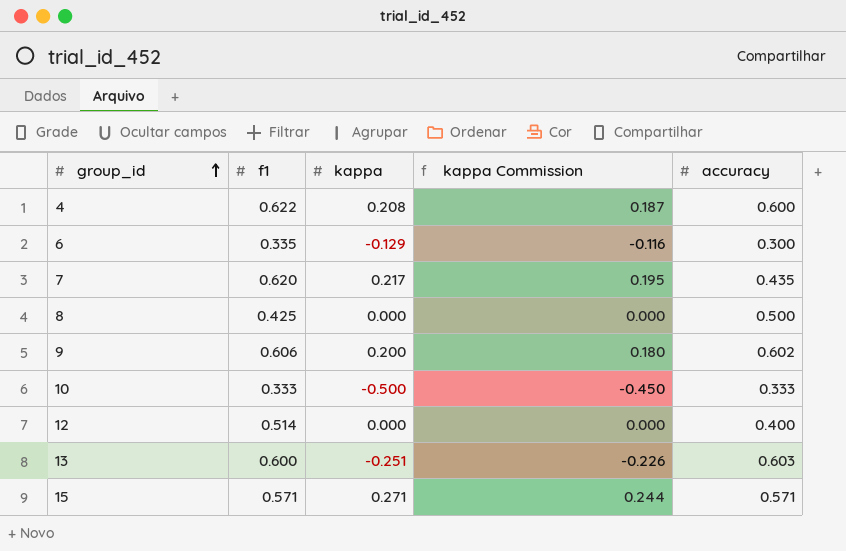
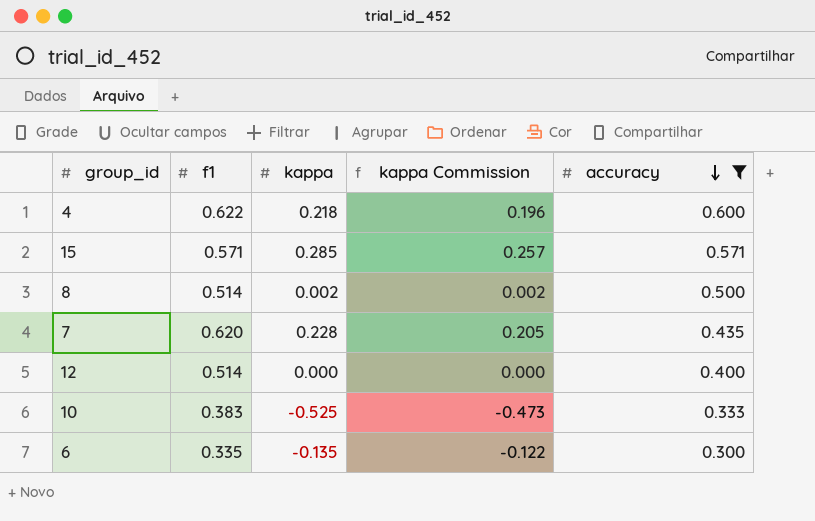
filter: none -> accuracy <= 0.600
row order: group_id ascending -> accuracy descending
4 | kappa: 0.208 -> 0.218
4 | kappa Commission: 0.187 -> 0.196
15 | kappa: 0.271 -> 0.285
15 | kappa Commission: 0.244 -> 0.257
8 | f1: 0.425 -> 0.514
8 | kappa: 0.000 -> 0.002
8 | kappa Commission: 0.000 -> 0.002
7 | kappa: 0.217 -> 0.228
7 | kappa Commission: 0.195 -> 0.205
10 | f1: 0.333 -> 0.383
10 | kappa: -0.500 -> -0.525
10 | kappa Commission: -0.450 -> -0.473
6 | kappa: -0.129 -> -0.135
6 | kappa Commission: -0.116 -> -0.122

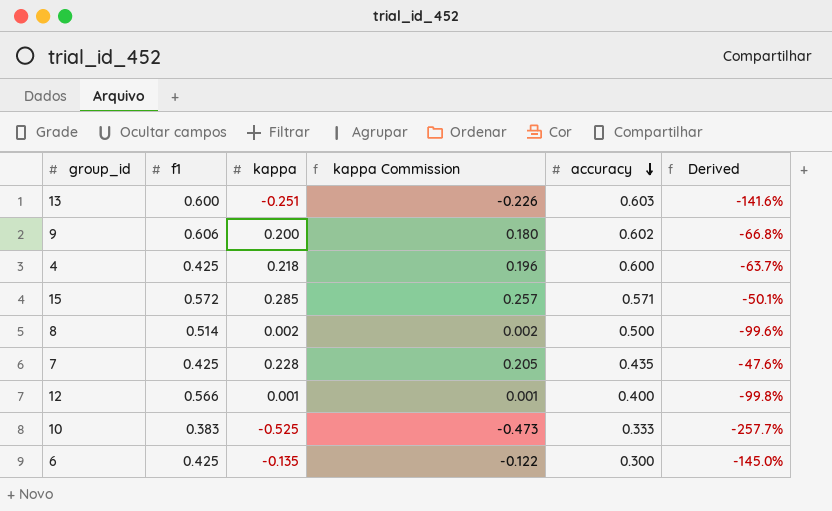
filter: accuracy <= 0.600 -> none
column Derived | formula: none -> ([kappa] - [accuracy]) / [accuracy]
4 | f1: 0.622 -> 0.425
15 | f1: 0.571 -> 0.572
7 | f1: 0.620 -> 0.425
12 | f1: 0.514 -> 0.566
12 | kappa: 0.000 -> 0.001
12 | kappa Commission: 0.000 -> 0.001
6 | f1: 0.335 -> 0.425

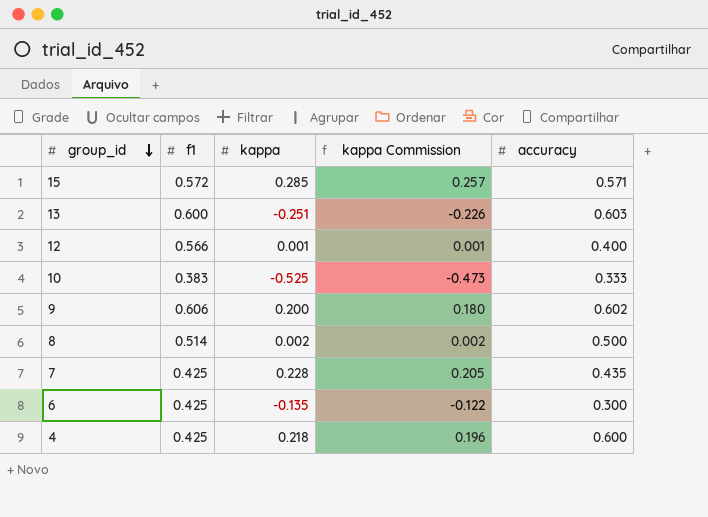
row order: accuracy descending -> group_id descending
column Derived | formula: ([kappa] - [accuracy]) / [accuracy] -> none

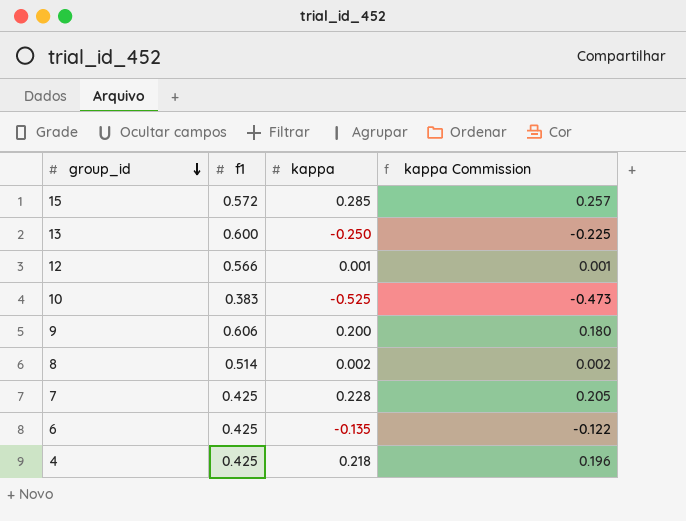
column accuracy | position: 5 -> none
13 | kappa: -0.251 -> -0.250
13 | kappa Commission: -0.226 -> -0.225

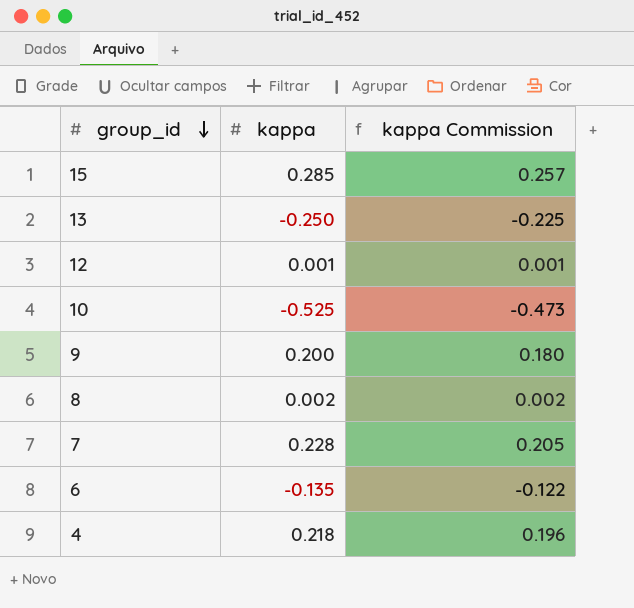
column f1 | position: 2 -> none

